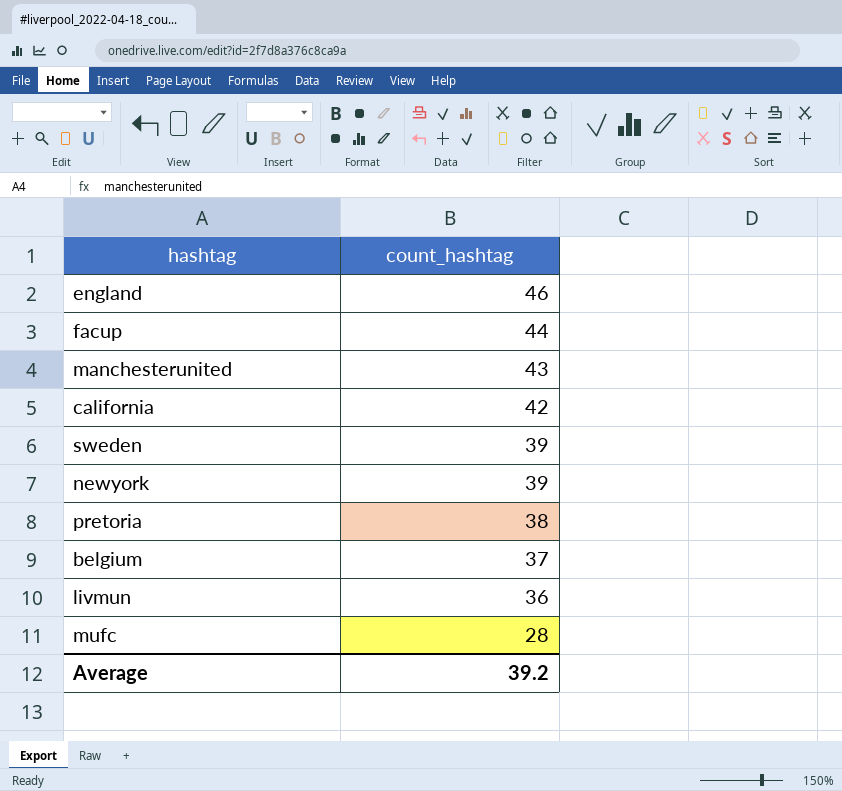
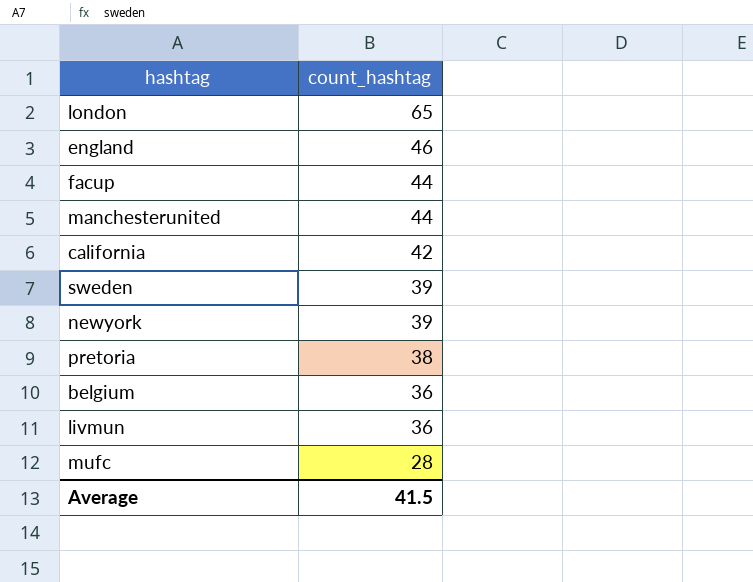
row london: none -> 65
manchesterunited | count_hashtag: 43 -> 44
belgium | count_hashtag: 37 -> 36
Average | count_hashtag: 39.2 -> 41.5

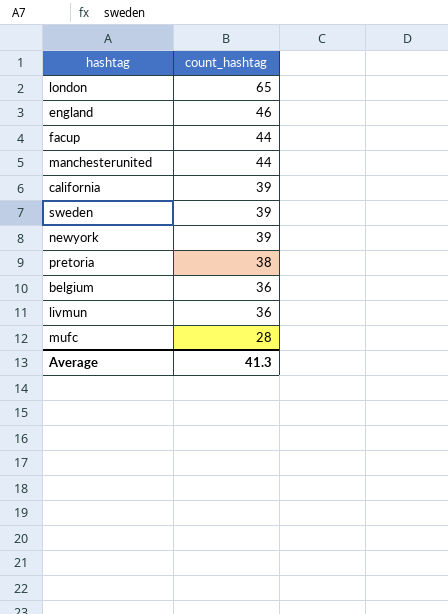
california | count_hashtag: 42 -> 39
Average | count_hashtag: 41.5 -> 41.3

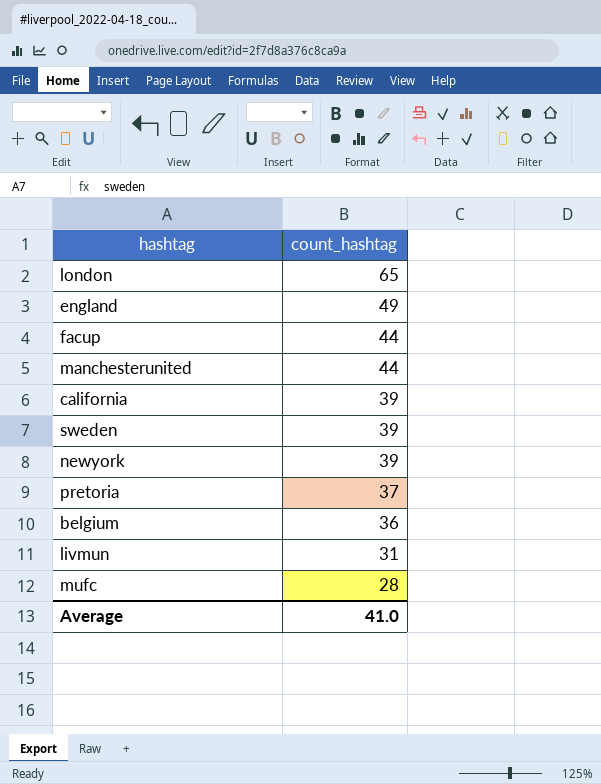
england | count_hashtag: 46 -> 49
pretoria | count_hashtag: 38 -> 37
livmun | count_hashtag: 36 -> 31
Average | count_hashtag: 41.3 -> 41.0

